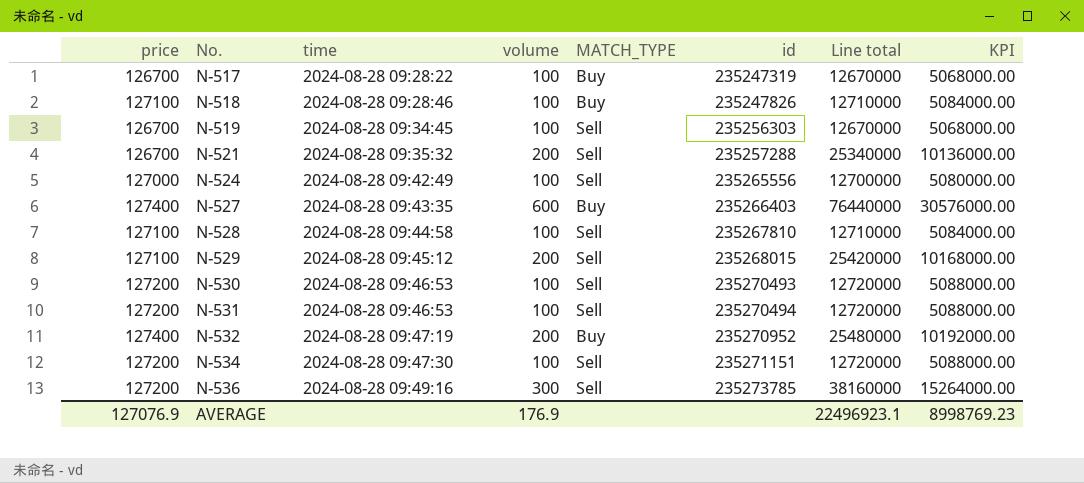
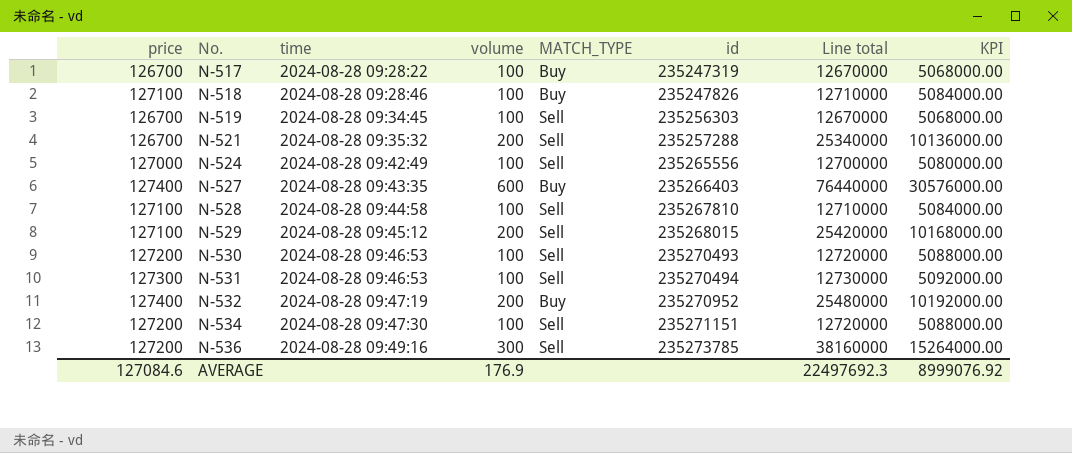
N-531 | price: 127200 -> 127300
N-531 | Line total: 12720000 -> 12730000
N-531 | KPI: 5088000.00 -> 5092000.00
AVERAGE | price: 127076.9 -> 127084.6
AVERAGE | Line total: 22496923.1 -> 22497692.3
AVERAGE | KPI: 8998769.23 -> 8999076.92

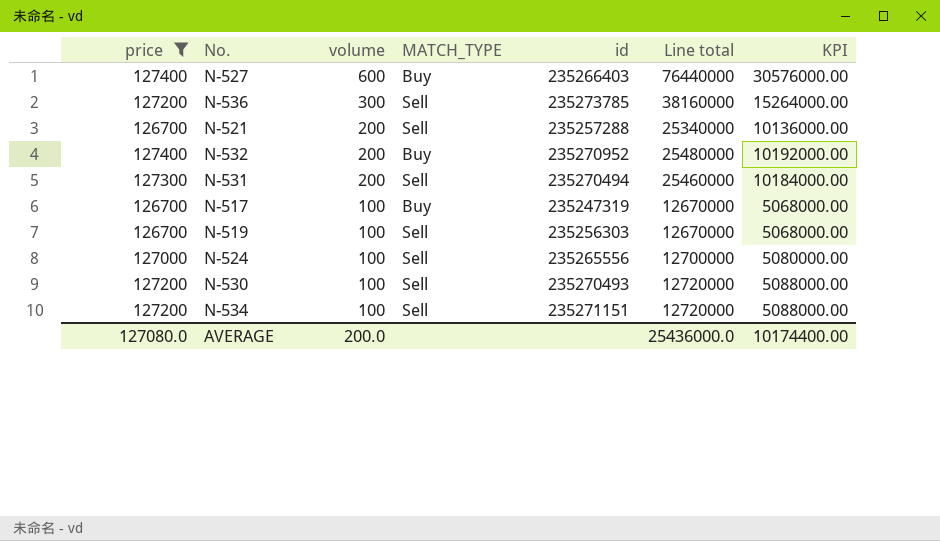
filter: none -> price != 127100
row order: No. ascending -> volume descending
column time | position: 3 -> none
N-531 | volume: 100 -> 200
N-531 | Line total: 12730000 -> 25460000
N-531 | KPI: 5092000.00 -> 10184000.00
AVERAGE | price: 127084.6 -> 127080.0
AVERAGE | volume: 176.9 -> 200.0
AVERAGE | Line total: 22497692.3 -> 25436000.0
AVERAGE | KPI: 8999076.92 -> 10174400.00

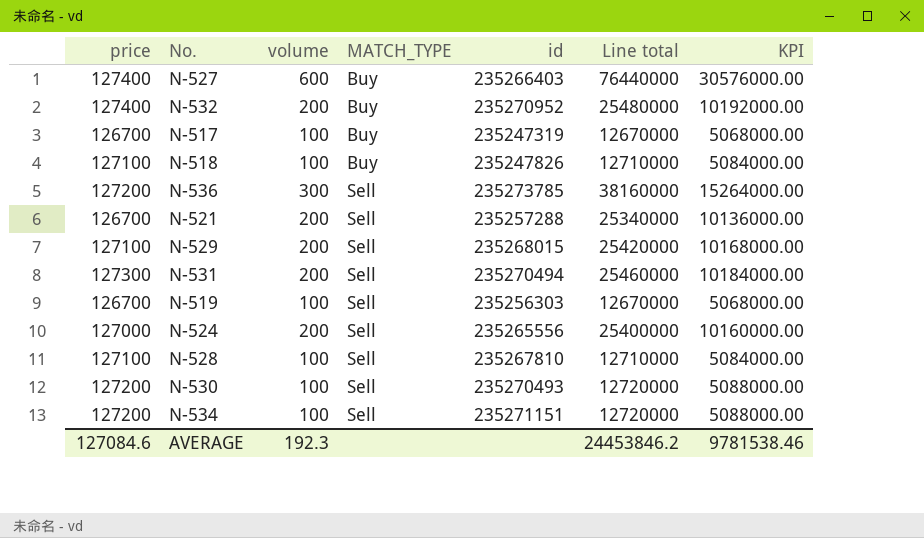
filter: price != 127100 -> none
row order: volume descending -> MATCH_TYPE ascending
N-524 | volume: 100 -> 200
N-524 | Line total: 12700000 -> 25400000
N-524 | KPI: 5080000.00 -> 10160000.00
AVERAGE | price: 127080.0 -> 127084.6
AVERAGE | volume: 200.0 -> 192.3
AVERAGE | Line total: 25436000.0 -> 24453846.2
AVERAGE | KPI: 10174400.00 -> 9781538.46

